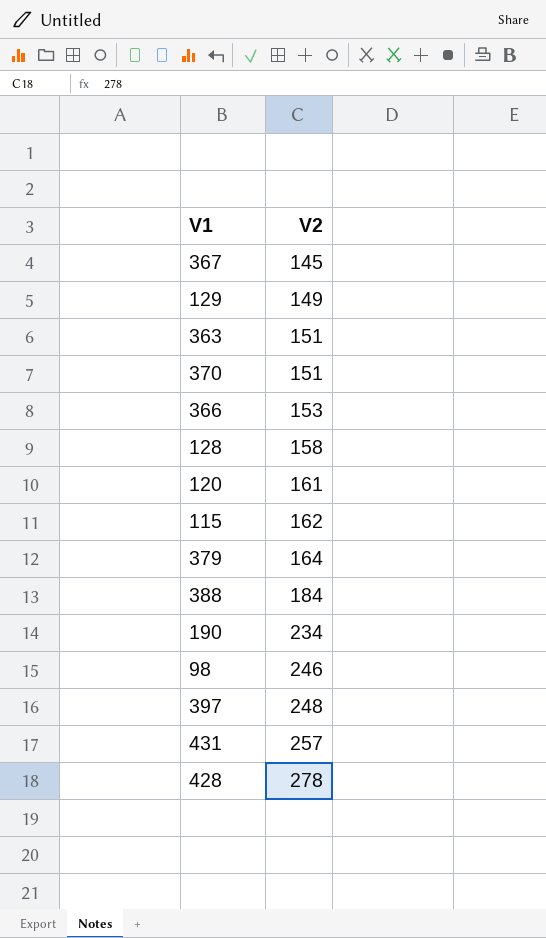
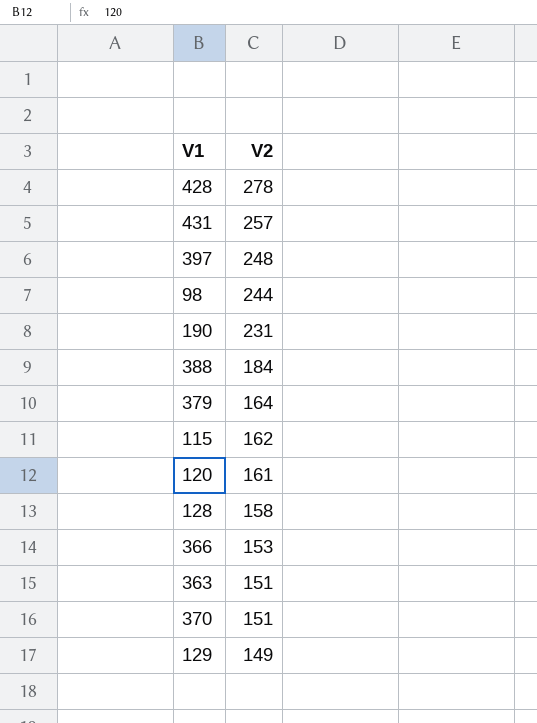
row order: V2 ascending -> V2 descending
row 367: 145 -> none
98 | V2: 246 -> 244
190 | V2: 234 -> 231

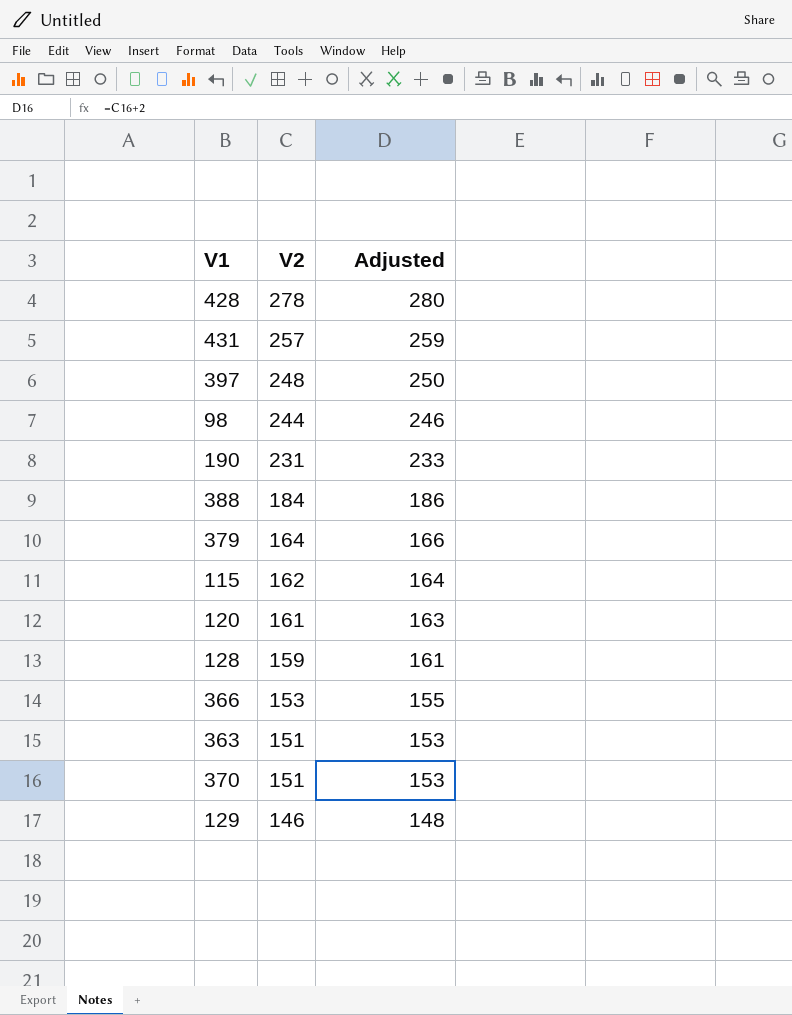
column Adjusted | formula: none -> [V2] + 2
128 | V2: 158 -> 159
129 | V2: 149 -> 146

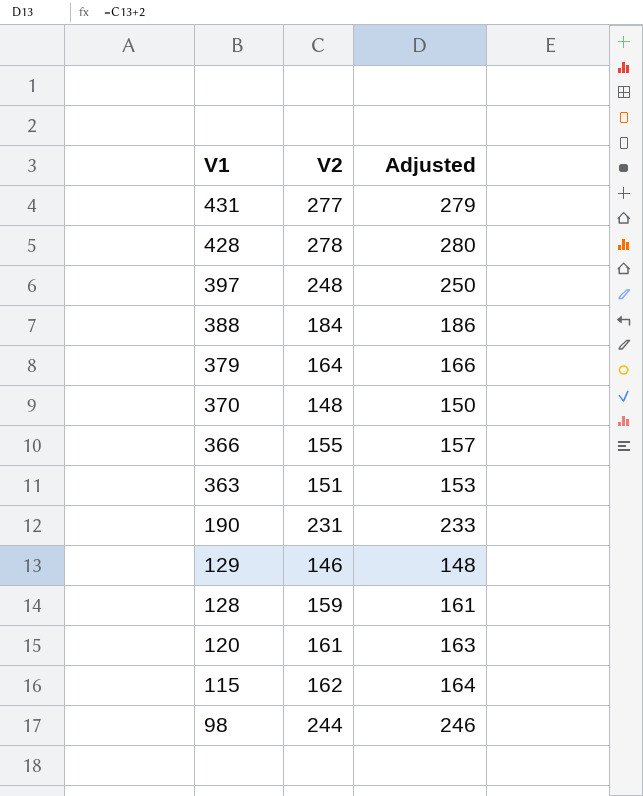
row order: V2 descending -> V1 descending
431 | V2: 257 -> 277
431 | Adjusted: 259 -> 279
370 | V2: 151 -> 148
370 | Adjusted: 153 -> 150
366 | V2: 153 -> 155
366 | Adjusted: 155 -> 157

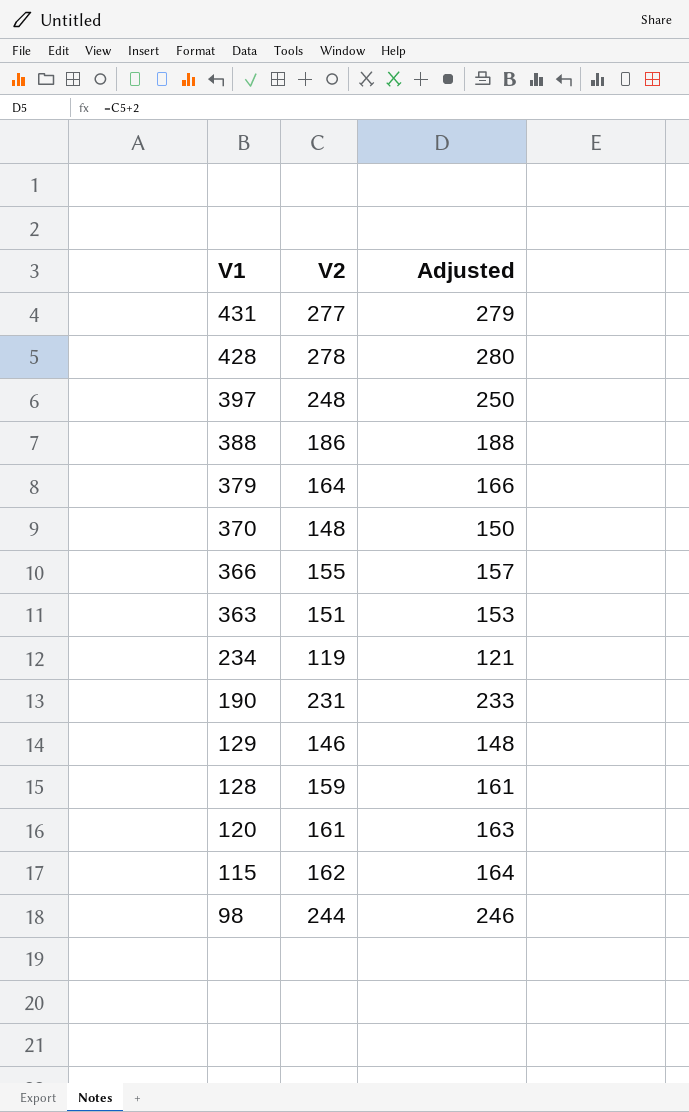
388 | V2: 184 -> 186
388 | Adjusted: 186 -> 188
row 234: none -> 119 | 121

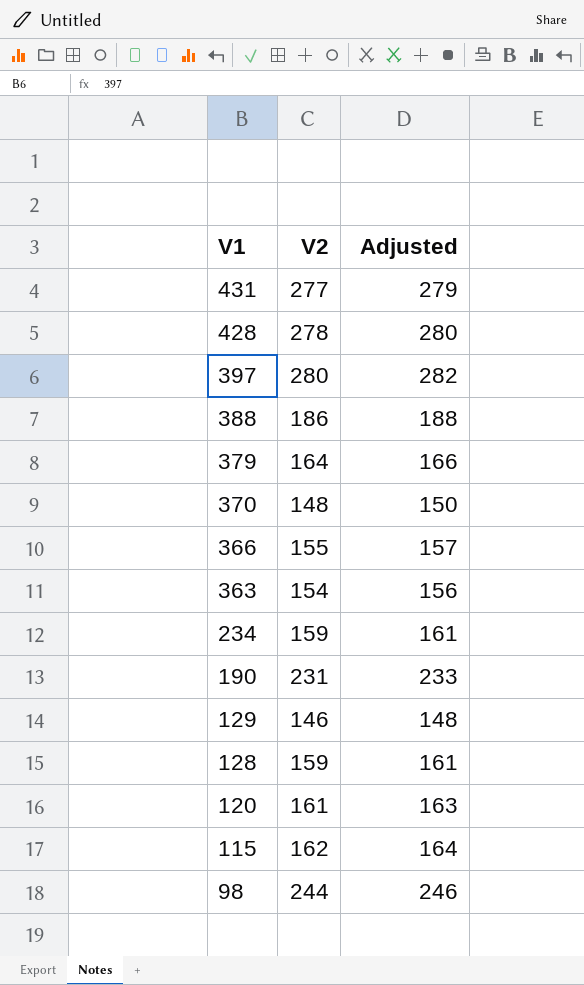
397 | V2: 248 -> 280
397 | Adjusted: 250 -> 282
363 | V2: 151 -> 154
363 | Adjusted: 153 -> 156
234 | V2: 119 -> 159
234 | Adjusted: 121 -> 161

